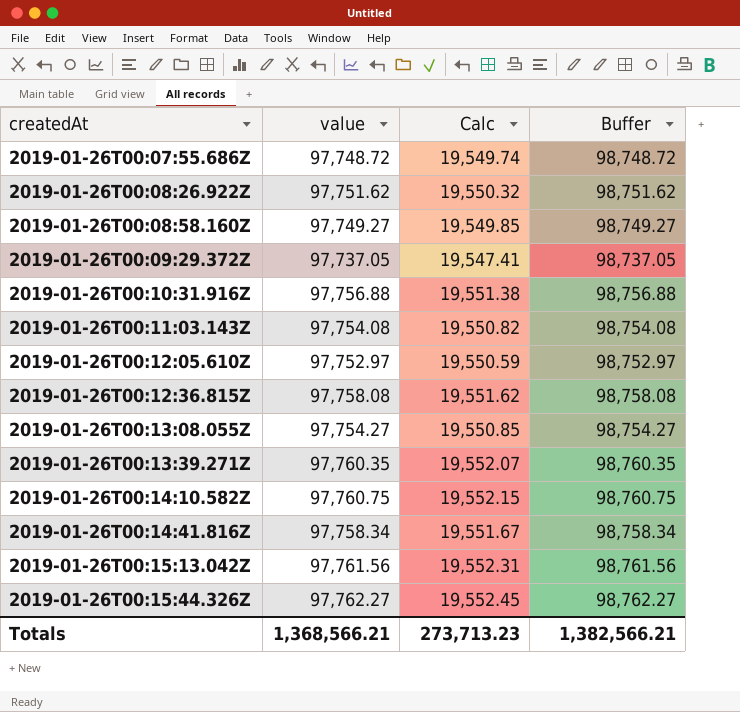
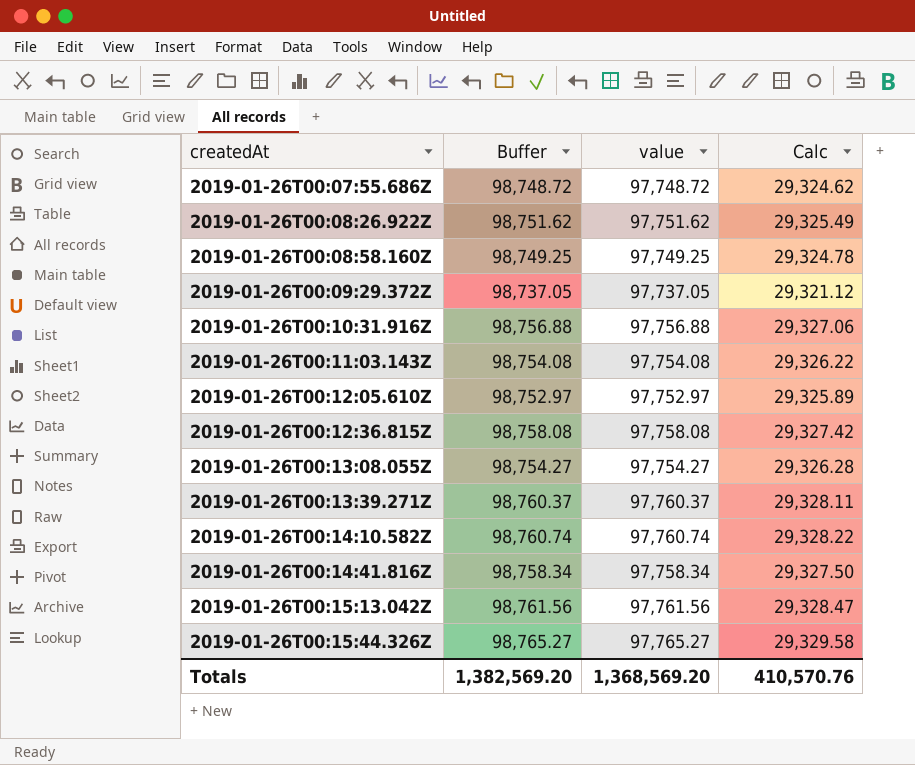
column Buffer | position: 4 -> 2
column Calc | formula: [value] * 0.2 -> [value] * 0.3
2019-01-26T00:08:58.160Z | Buffer: 98,749.27 -> 98,749.25
2019-01-26T00:08:58.160Z | value: 97,749.27 -> 97,749.25
2019-01-26T00:13:39.271Z | Buffer: 98,760.35 -> 98,760.37
2019-01-26T00:13:39.271Z | value: 97,760.35 -> 97,760.37
2019-01-26T00:14:10.582Z | Buffer: 98,760.75 -> 98,760.74
2019-01-26T00:14:10.582Z | value: 97,760.75 -> 97,760.74
2019-01-26T00:15:44.326Z | Buffer: 98,762.27 -> 98,765.27
2019-01-26T00:15:44.326Z | value: 97,762.27 -> 97,765.27
Totals | Buffer: 1,382,566.21 -> 1,382,569.20
Totals | value: 1,368,566.21 -> 1,368,569.20
Totals | Calc: 273,713.23 -> 410,570.76

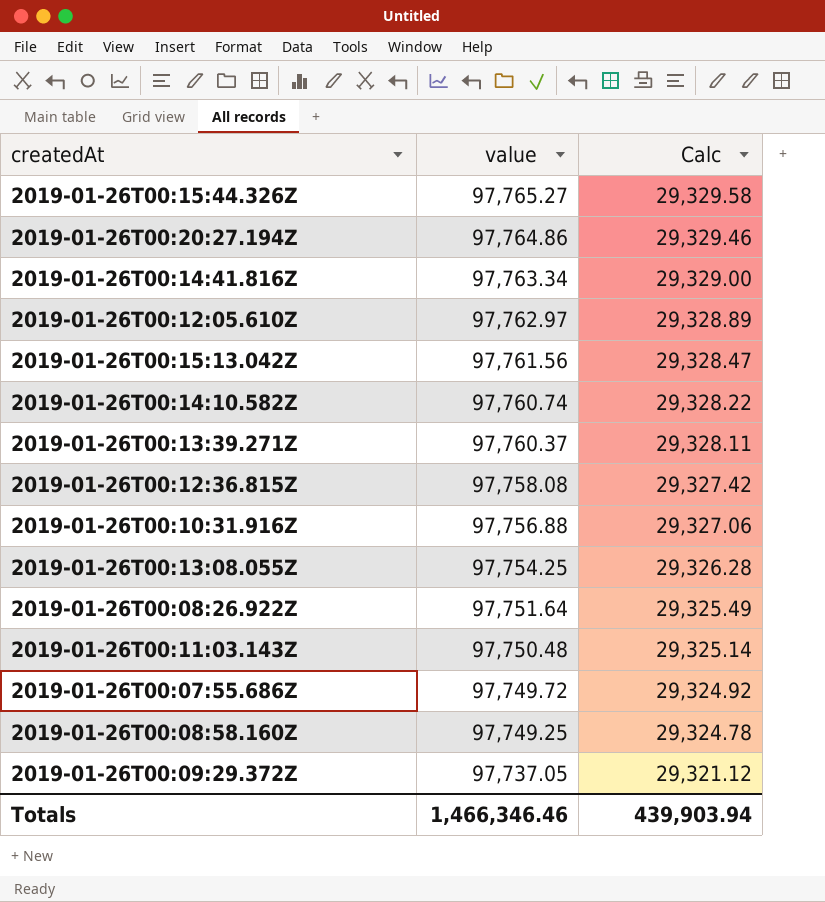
row order: createdAt ascending -> value descending
column Buffer | formula: [value] + 1000 -> none
row 2019-01-26T00:20:27.194Z: none -> 97,764.86 | 29,329.46
2019-01-26T00:14:41.816Z | value: 97,758.34 -> 97,763.34
2019-01-26T00:14:41.816Z | Calc: 29,327.50 -> 29,329.00
2019-01-26T00:12:05.610Z | value: 97,752.97 -> 97,762.97
2019-01-26T00:12:05.610Z | Calc: 29,325.89 -> 29,328.89
2019-01-26T00:13:08.055Z | value: 97,754.27 -> 97,754.25
2019-01-26T00:08:26.922Z | value: 97,751.62 -> 97,751.64
2019-01-26T00:11:03.143Z | value: 97,754.08 -> 97,750.48
2019-01-26T00:11:03.143Z | Calc: 29,326.22 -> 29,325.14
2019-01-26T00:07:55.686Z | value: 97,748.72 -> 97,749.72
2019-01-26T00:07:55.686Z | Calc: 29,324.62 -> 29,324.92
Totals | value: 1,368,569.20 -> 1,466,346.46
Totals | Calc: 410,570.76 -> 439,903.94

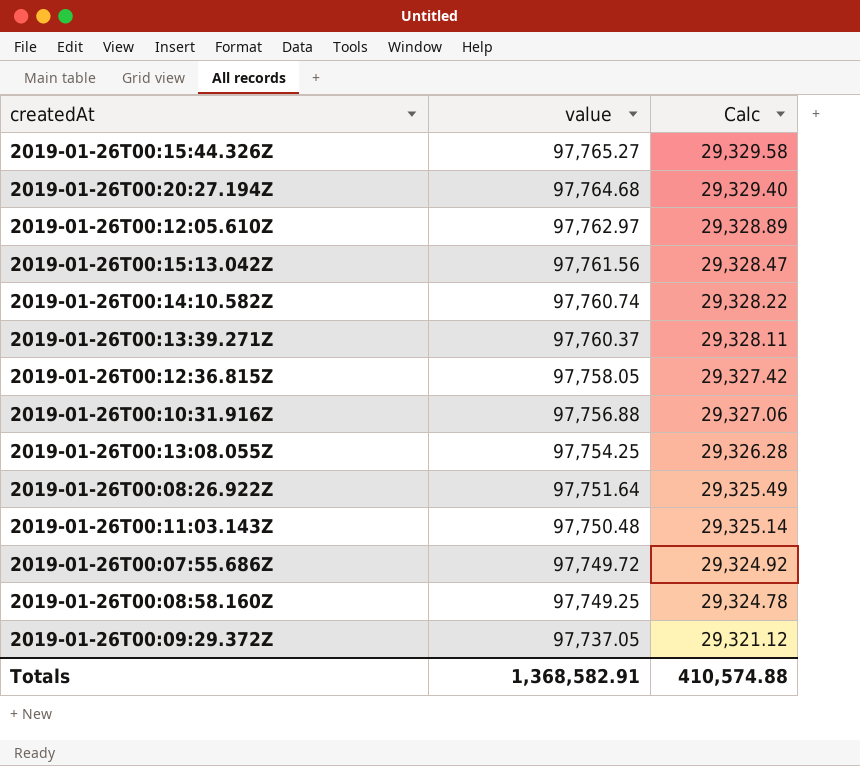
row 2019-01-26T00:14:41.816Z: 97,763.34 | 29,329.00 -> none
2019-01-26T00:20:27.194Z | value: 97,764.86 -> 97,764.68
2019-01-26T00:20:27.194Z | Calc: 29,329.46 -> 29,329.40
2019-01-26T00:12:36.815Z | value: 97,758.08 -> 97,758.05
Totals | value: 1,466,346.46 -> 1,368,582.91
Totals | Calc: 439,903.94 -> 410,574.88

